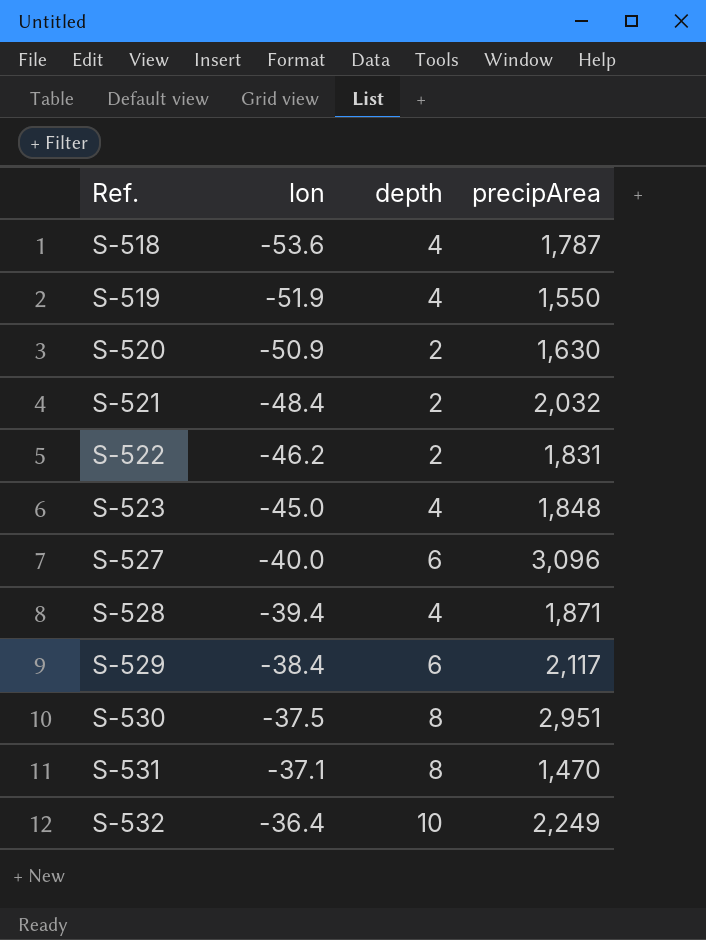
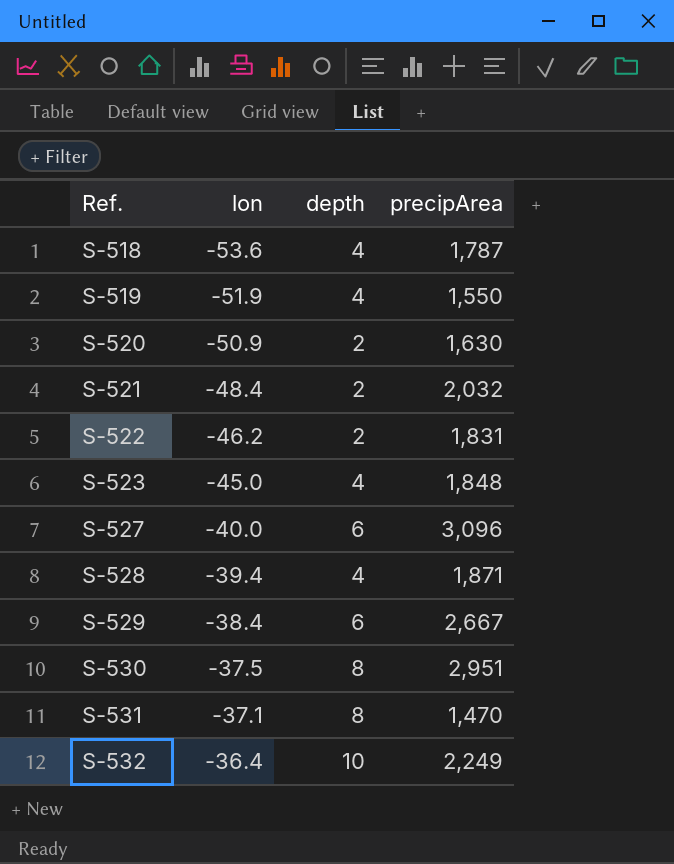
S-529 | precipArea: 2,117 -> 2,667

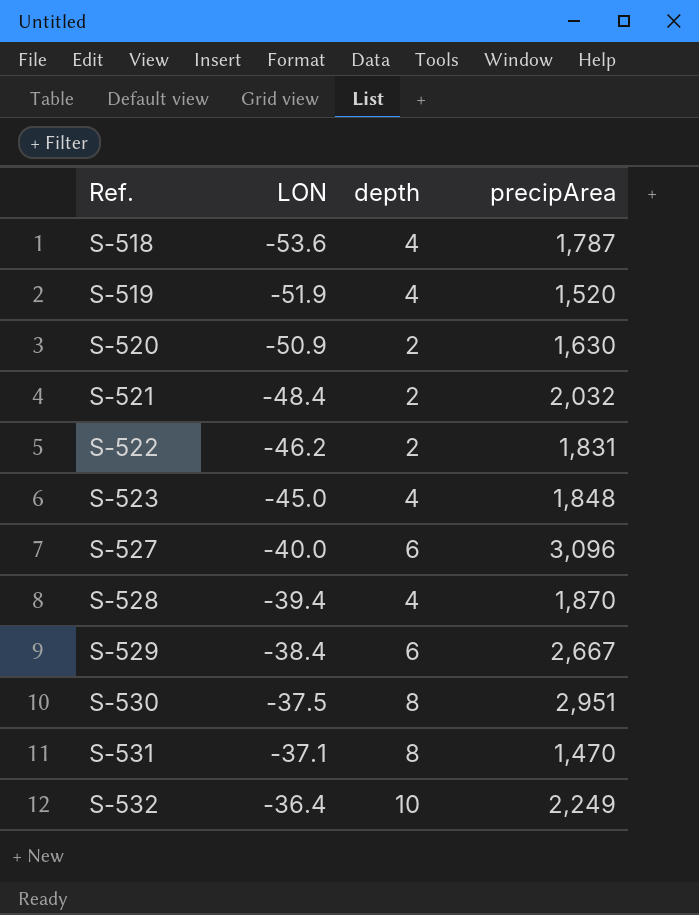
column name: lon -> LON
S-519 | precipArea: 1,550 -> 1,520
S-528 | precipArea: 1,871 -> 1,870

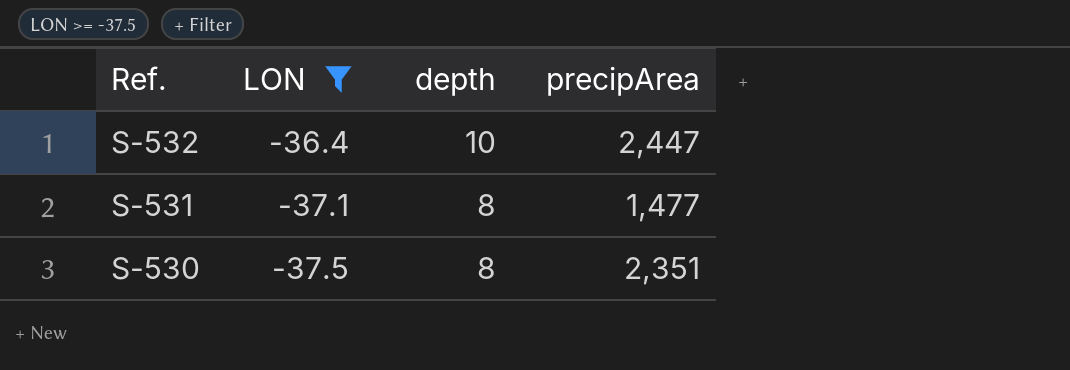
filter: none -> LON >= -37.5
row order: Ref. ascending -> Ref. descending
S-532 | precipArea: 2,249 -> 2,447
S-531 | precipArea: 1,470 -> 1,477
S-530 | precipArea: 2,951 -> 2,351

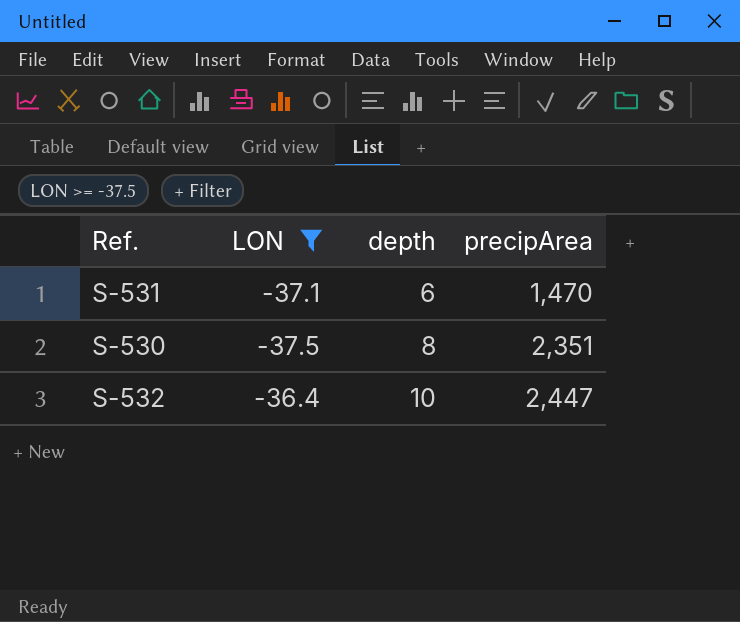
row order: Ref. descending -> depth ascending
S-531 | depth: 8 -> 6
S-531 | precipArea: 1,477 -> 1,470

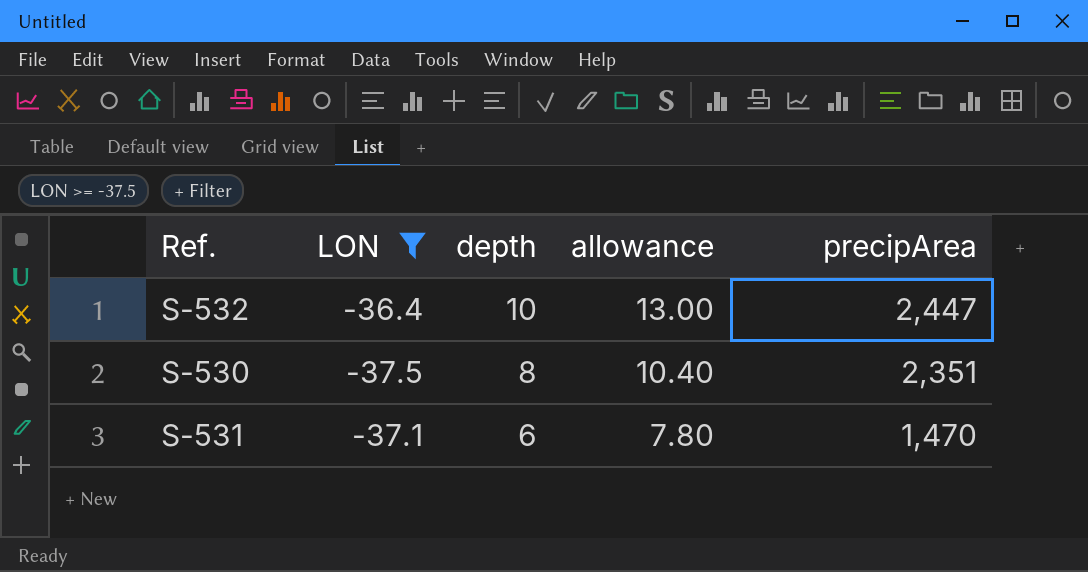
row order: depth ascending -> depth descending
column allowance | formula: none -> [depth] * 1.3

